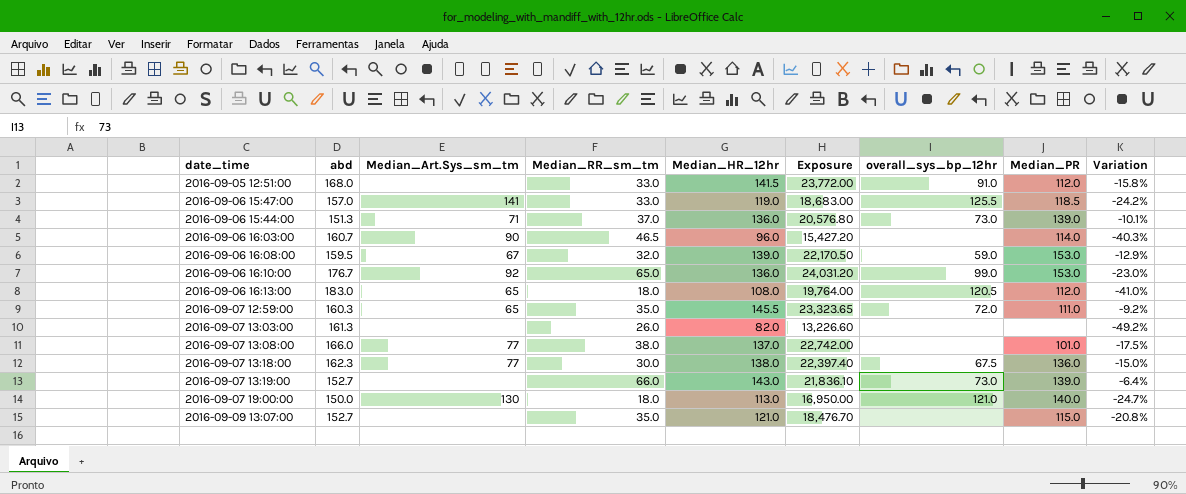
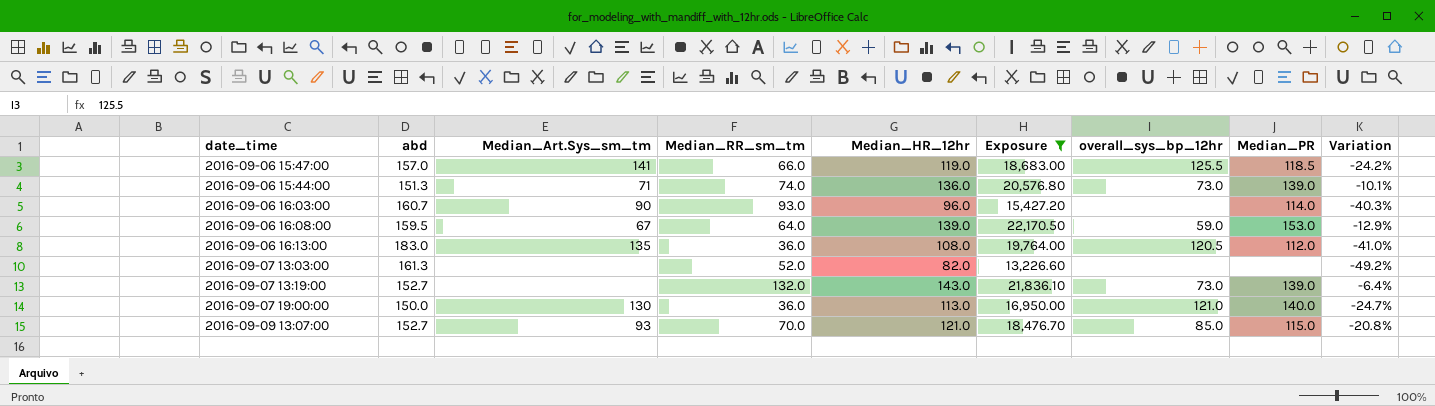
filter: none -> Exposure <= 22,170.50
2016-09-06 15:47:00 | Median_RR_sm_tm: 33.0 -> 66.0
2016-09-06 15:44:00 | Median_RR_sm_tm: 37.0 -> 74.0
2016-09-06 16:03:00 | Median_RR_sm_tm: 46.5 -> 93.0
2016-09-06 16:08:00 | Median_RR_sm_tm: 32.0 -> 64.0
2016-09-06 16:13:00 | Median_Art.Sys_sm_tm: 65 -> 135
2016-09-06 16:13:00 | Median_RR_sm_tm: 18.0 -> 36.0
2016-09-07 13:03:00 | Median_RR_sm_tm: 26.0 -> 52.0
2016-09-07 13:19:00 | Median_RR_sm_tm: 66.0 -> 132.0
2016-09-07 19:00:00 | Median_RR_sm_tm: 18.0 -> 36.0
2016-09-09 13:07:00 | Median_Art.Sys_sm_tm: none -> 93
2016-09-09 13:07:00 | Median_RR_sm_tm: 35.0 -> 70.0
2016-09-09 13:07:00 | overall_sys_bp_12hr: none -> 85.0

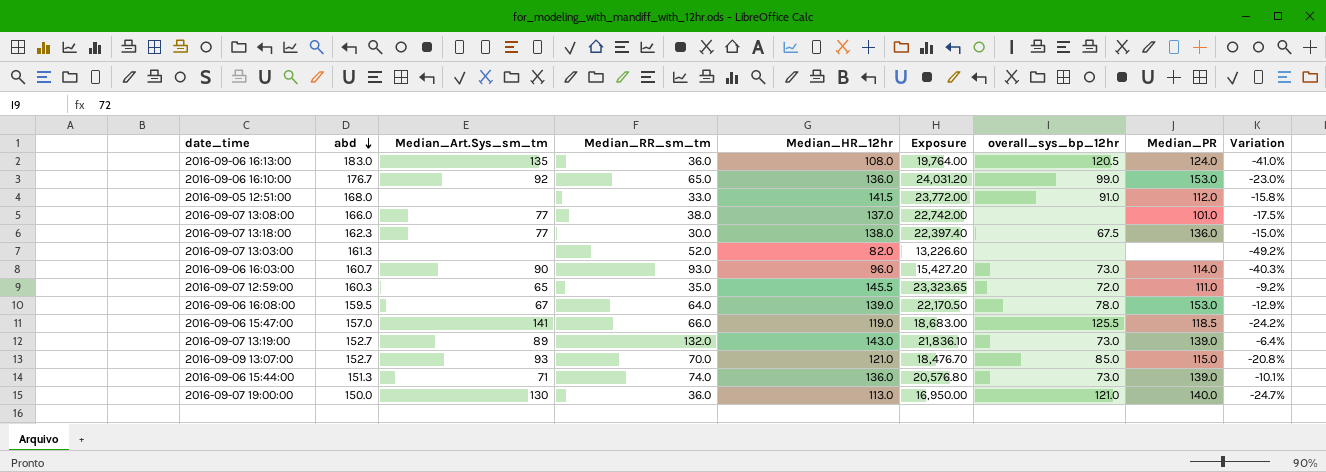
filter: Exposure <= 22,170.50 -> none
row order: none -> abd descending
2016-09-06 16:13:00 | Median_PR: 112.0 -> 124.0
2016-09-06 16:03:00 | overall_sys_bp_12hr: none -> 73.0
2016-09-06 16:08:00 | overall_sys_bp_12hr: 59.0 -> 78.0
2016-09-07 13:19:00 | Median_Art.Sys_sm_tm: none -> 89

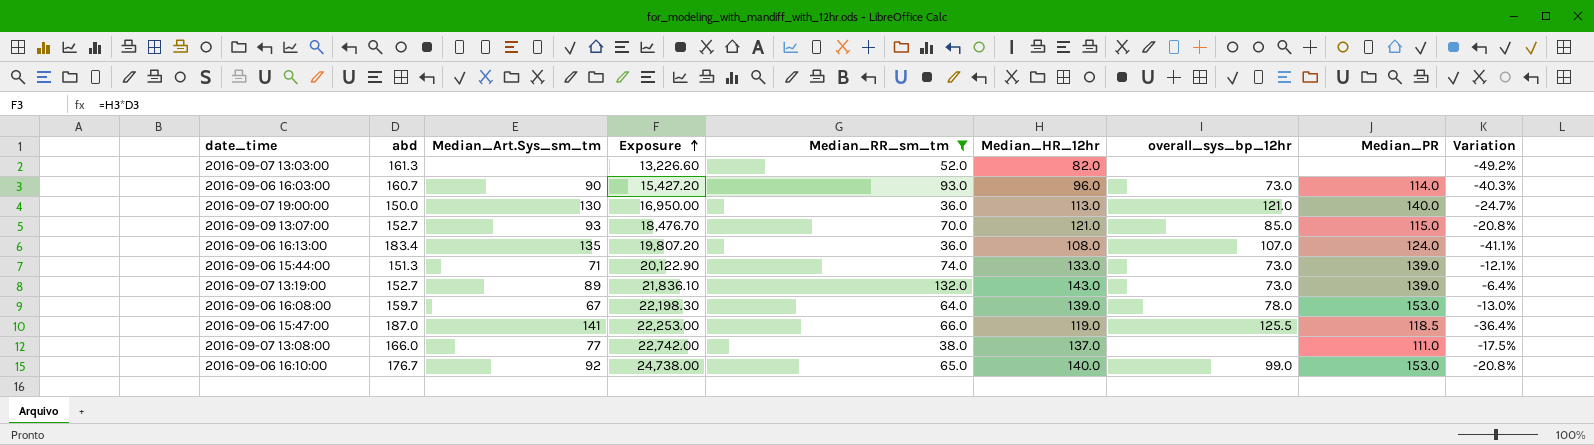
filter: none -> Median_RR_sm_tm >= 36.0
row order: abd descending -> Exposure ascending
column Exposure | position: 6 -> 4
2016-09-06 16:13:00 | abd: 183.0 -> 183.4
2016-09-06 16:13:00 | Exposure: 19,764.00 -> 19,807.20
2016-09-06 16:13:00 | overall_sys_bp_12hr: 120.5 -> 107.0
2016-09-06 16:13:00 | Variation: -41.0% -> -41.1%
2016-09-06 15:44:00 | Exposure: 20,576.80 -> 20,122.90
2016-09-06 15:44:00 | Median_HR_12hr: 136.0 -> 133.0
2016-09-06 15:44:00 | Variation: -10.1% -> -12.1%
2016-09-06 16:08:00 | abd: 159.5 -> 159.7
2016-09-06 16:08:00 | Exposure: 22,170.50 -> 22,198.30
2016-09-06 16:08:00 | Variation: -12.9% -> -13.0%
2016-09-06 15:47:00 | abd: 157.0 -> 187.0
2016-09-06 15:47:00 | Exposure: 18,683.00 -> 22,253.00
2016-09-06 15:47:00 | Variation: -24.2% -> -36.4%
2016-09-07 13:08:00 | Median_PR: 101.0 -> 111.0
2016-09-06 16:10:00 | Exposure: 24,031.20 -> 24,738.00
2016-09-06 16:10:00 | Median_HR_12hr: 136.0 -> 140.0
2016-09-06 16:10:00 | Variation: -23.0% -> -20.8%

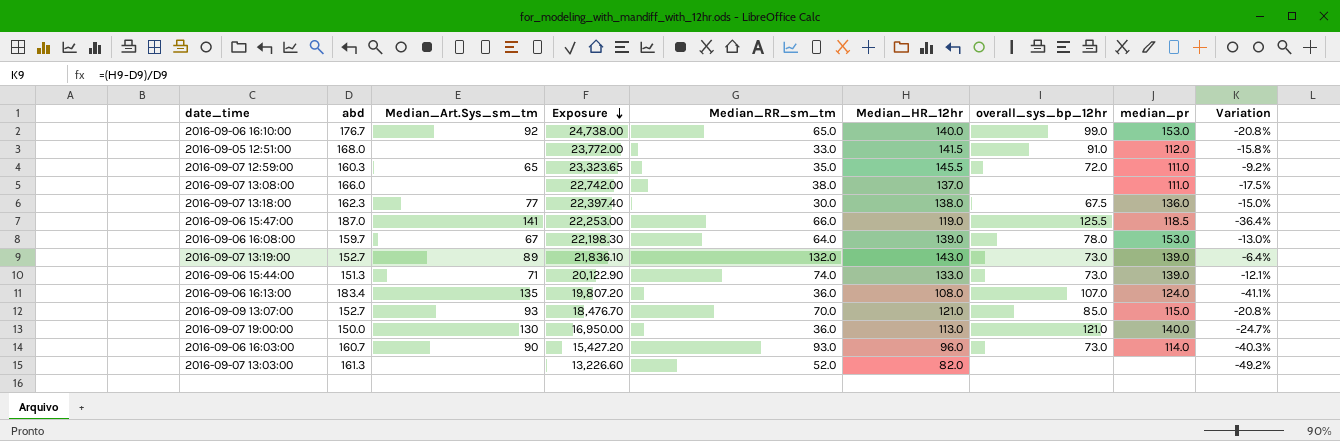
filter: Median_RR_sm_tm >= 36.0 -> none
row order: Exposure ascending -> Exposure descending
column name: Median_PR -> median_pr
2016-09-07 13:08:00 | Median_Art.Sys_sm_tm: 77 -> none

